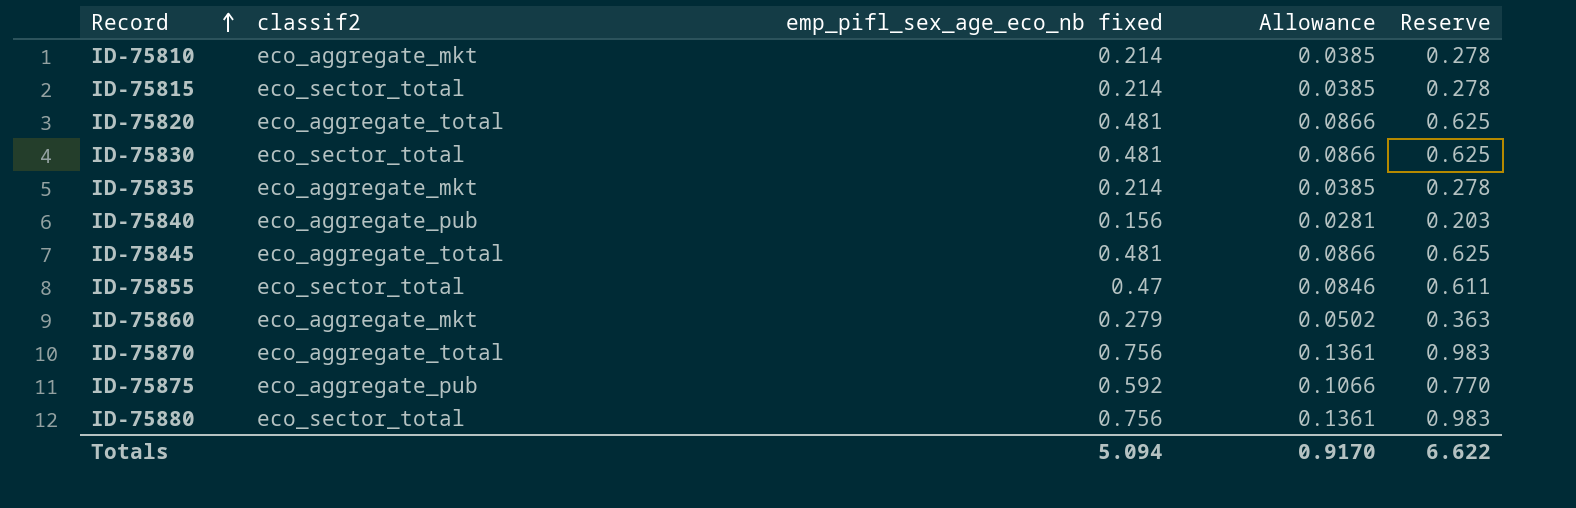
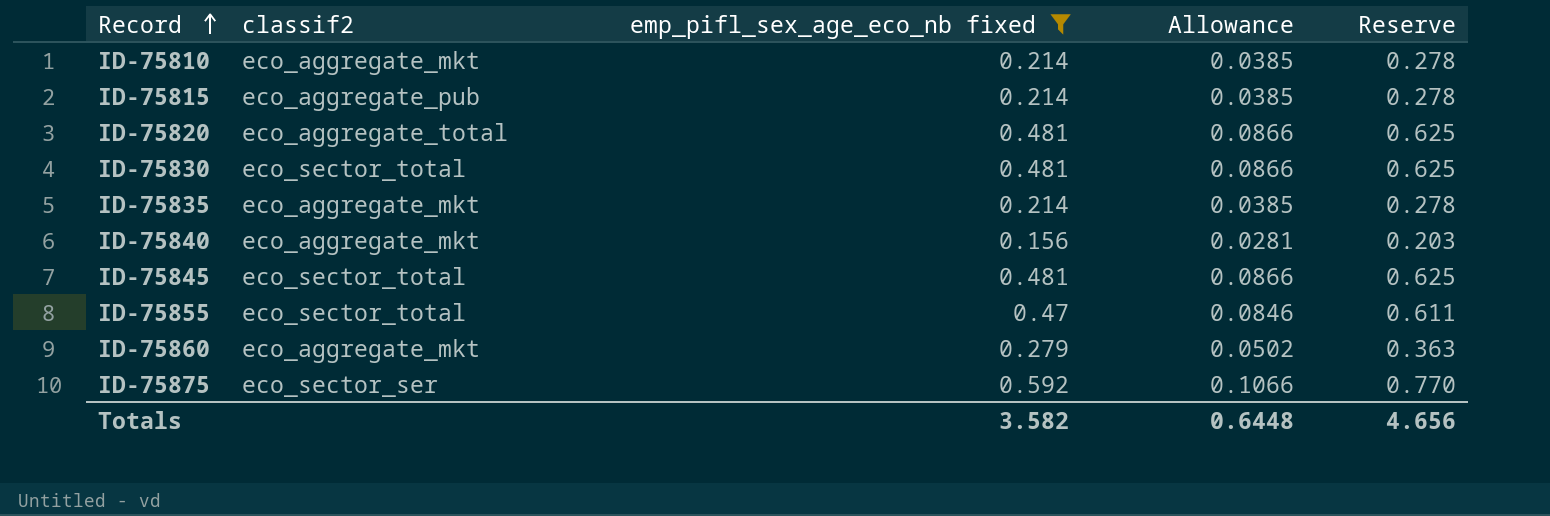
filter: none -> emp_pifl_sex_age_eco_nb fixed != 0.756
ID-75815 | classif2: eco_sector_total -> eco_aggregate_pub
ID-75840 | classif2: eco_aggregate_pub -> eco_aggregate_mkt
ID-75845 | classif2: eco_aggregate_total -> eco_sector_total
ID-75875 | classif2: eco_aggregate_pub -> eco_sector_ser
Totals | emp_pifl_sex_age_eco_nb fixed: 5.094 -> 3.582
Totals | Allowance: 0.9170 -> 0.6448
Totals | Reserve: 6.622 -> 4.656

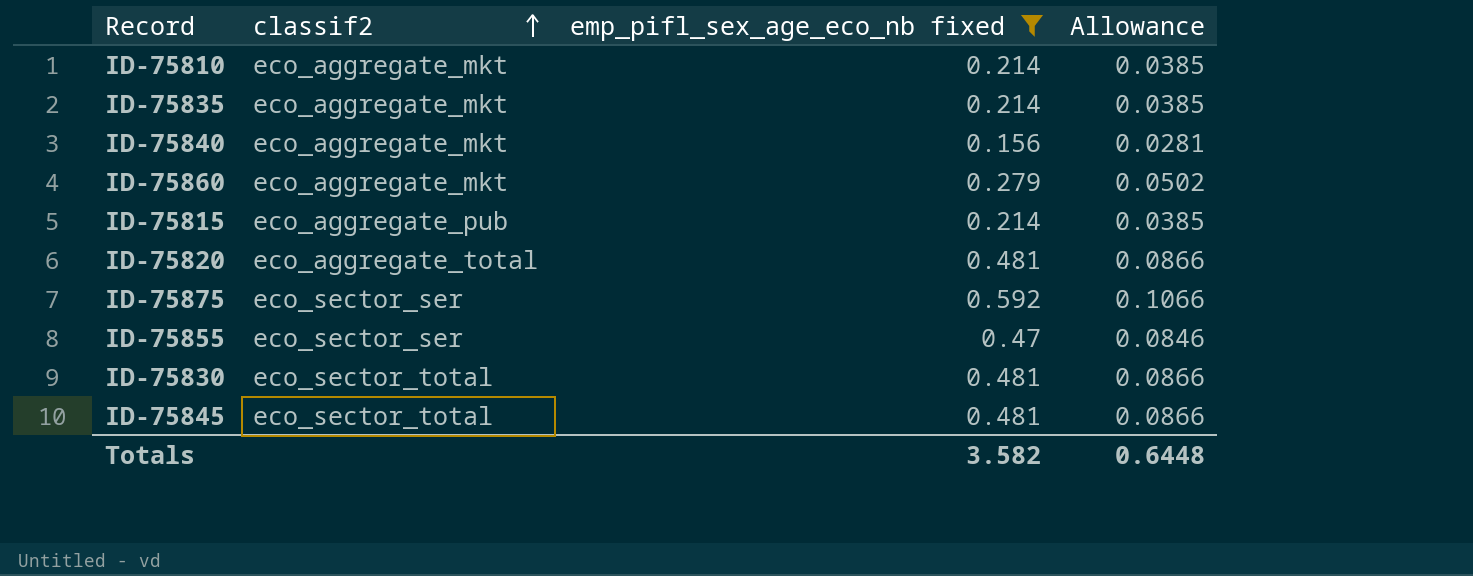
row order: Record ascending -> classif2 ascending
column Reserve | formula: [emp_pifl_sex_age_eco_nb fixed] * 1.3 -> none
ID-75855 | classif2: eco_sector_total -> eco_sector_ser

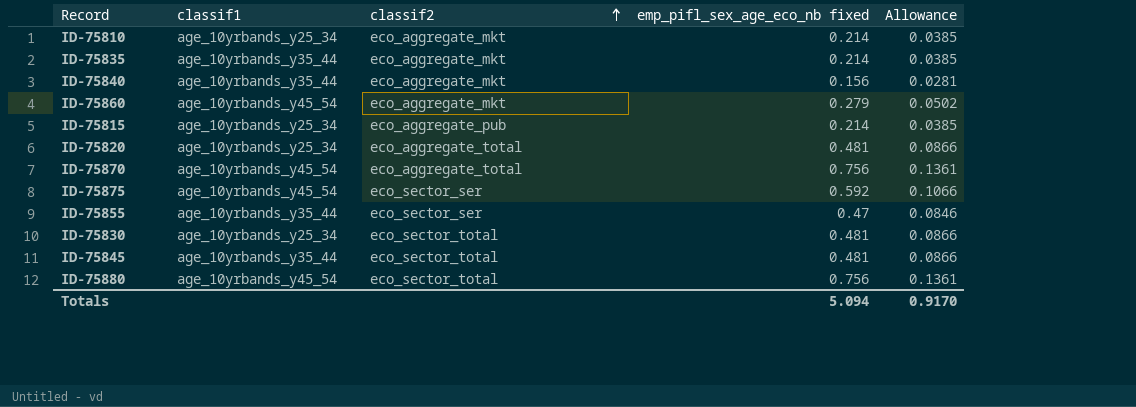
filter: emp_pifl_sex_age_eco_nb fixed != 0.756 -> none
column classif1 | position: none -> 2
Totals | emp_pifl_sex_age_eco_nb fixed: 3.582 -> 5.094
Totals | Allowance: 0.6448 -> 0.9170

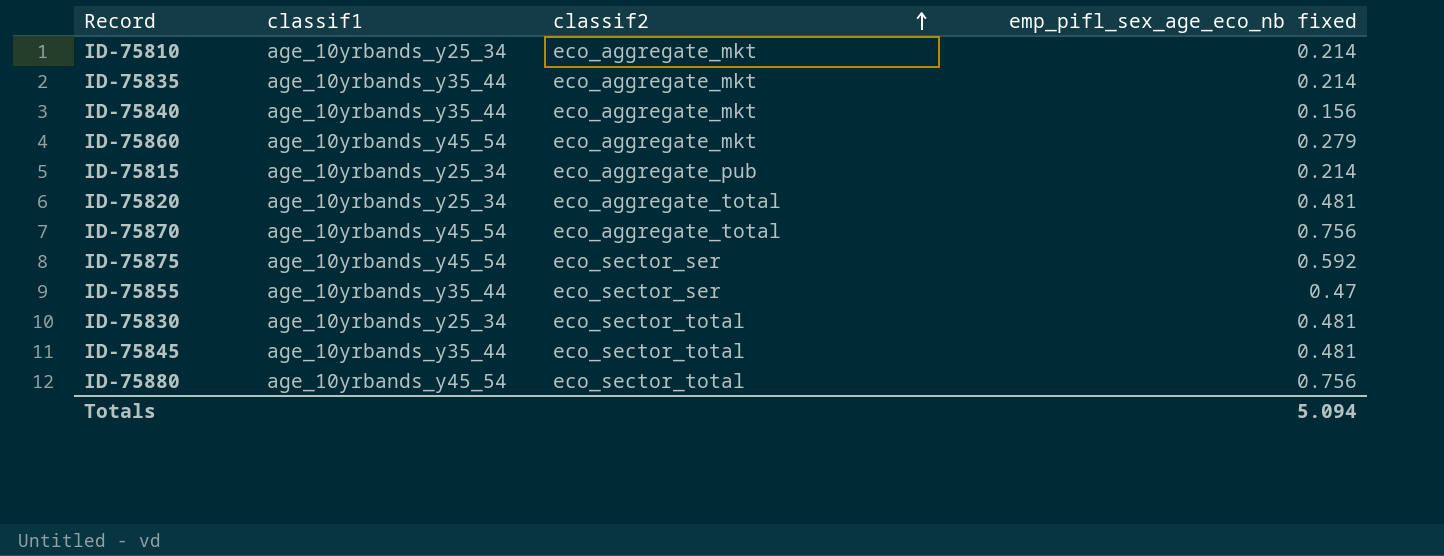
column Allowance | formula: [emp_pifl_sex_age_eco_nb fixed] * 0.18 -> none

